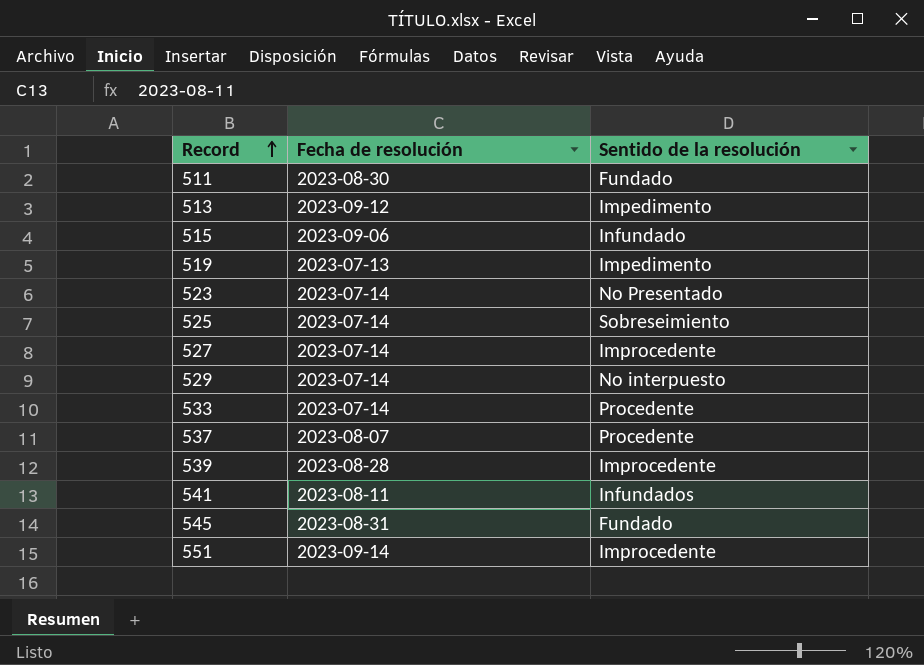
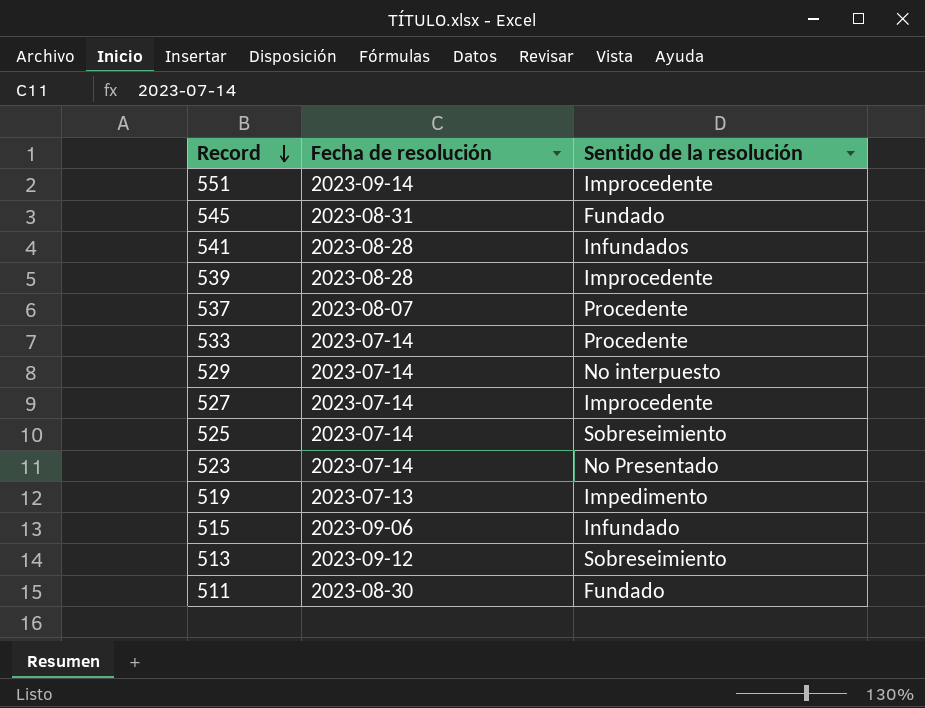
row order: Record ascending -> Record descending
541 | Fecha de resolución: 2023-08-11 -> 2023-08-28
513 | Sentido de la resolución: Impedimento -> Sobreseimiento

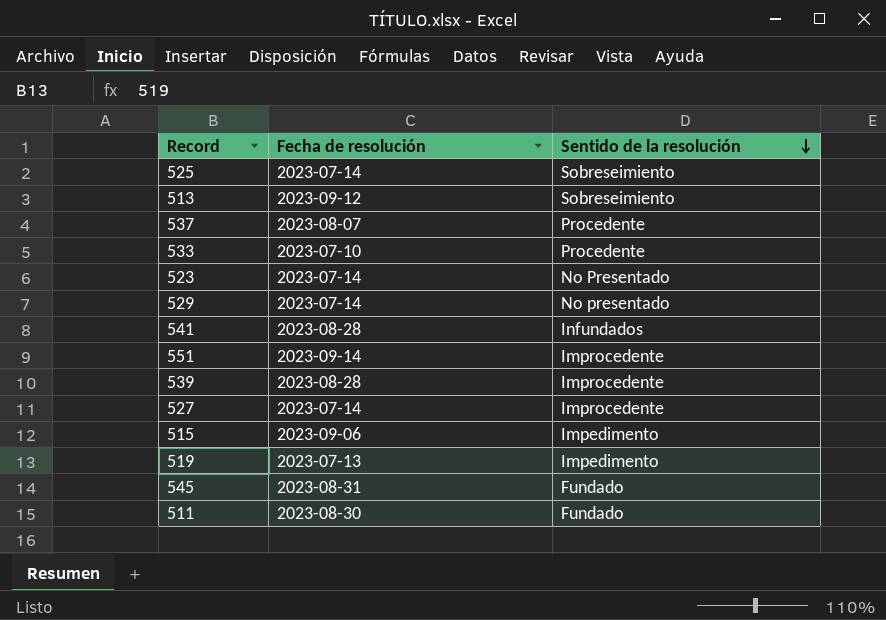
row order: Record descending -> Sentido de la resolución descending
533 | Fecha de resolución: 2023-07-14 -> 2023-07-10
529 | Sentido de la resolución: No interpuesto -> No presentado
515 | Sentido de la resolución: Infundado -> Impedimento

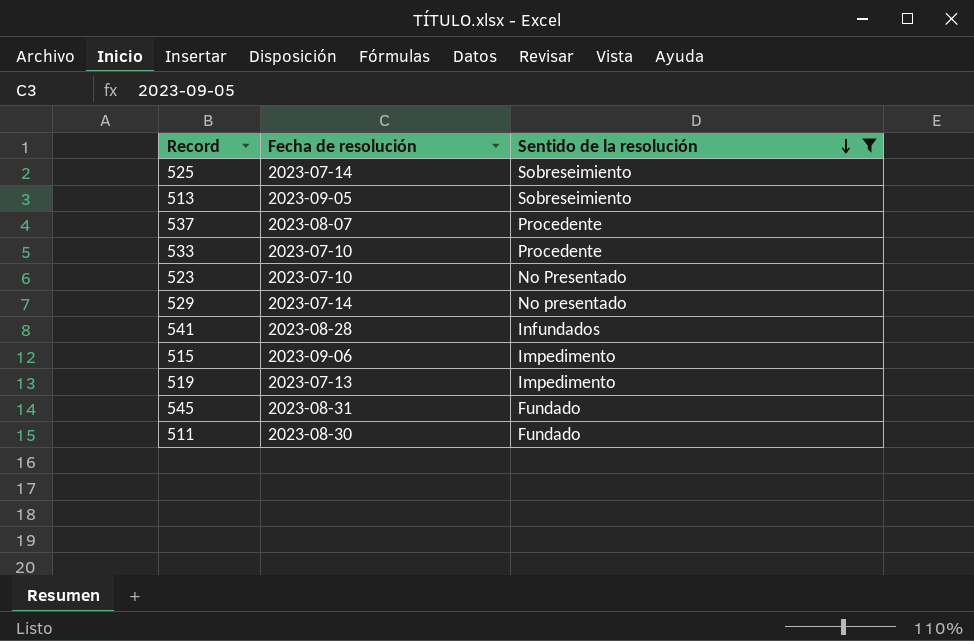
filter: none -> Sentido de la resolución != Improcedente
513 | Fecha de resolución: 2023-09-12 -> 2023-09-05
523 | Fecha de resolución: 2023-07-14 -> 2023-07-10

